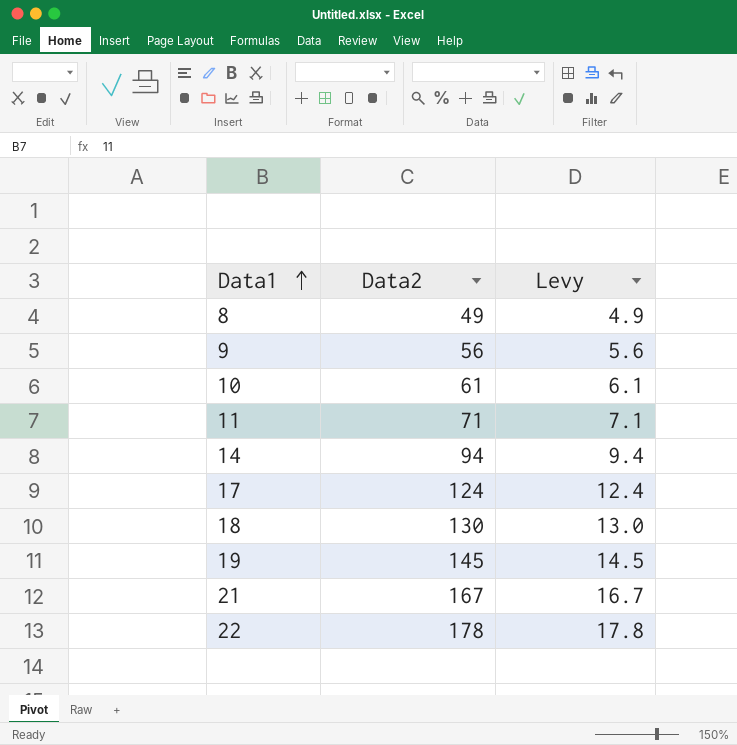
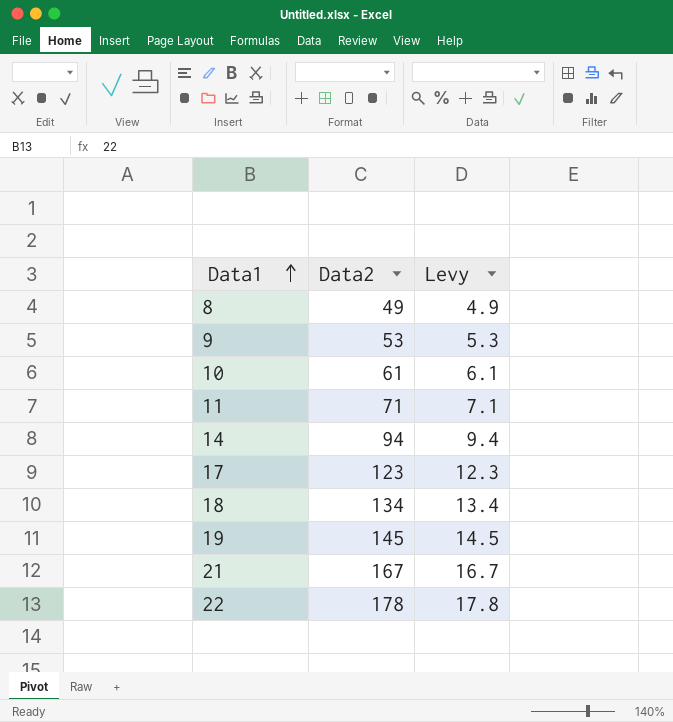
9 | Data2: 56 -> 53
9 | Levy: 5.6 -> 5.3
17 | Data2: 124 -> 123
17 | Levy: 12.4 -> 12.3
18 | Data2: 130 -> 134
18 | Levy: 13.0 -> 13.4

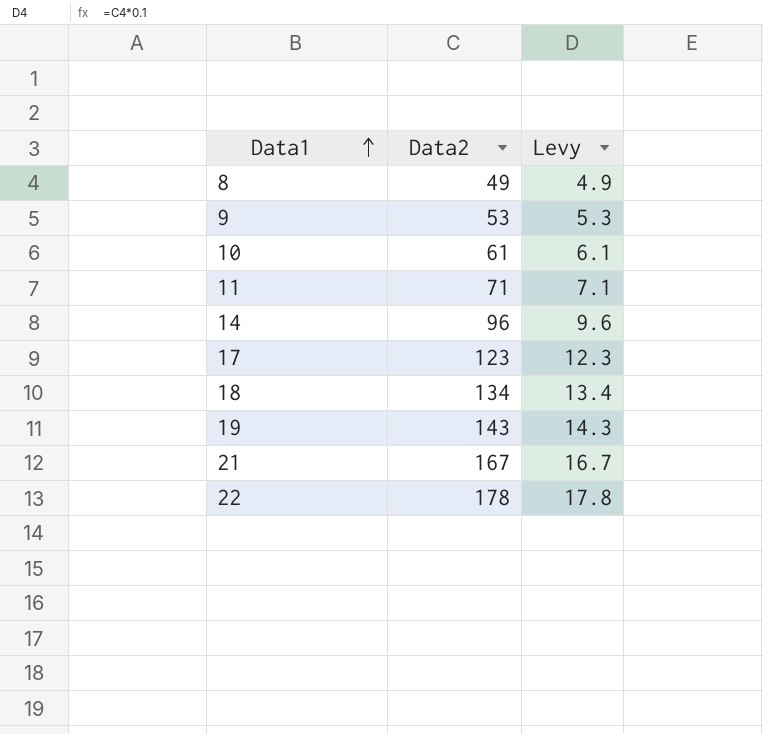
14 | Data2: 94 -> 96
14 | Levy: 9.4 -> 9.6
19 | Data2: 145 -> 143
19 | Levy: 14.5 -> 14.3

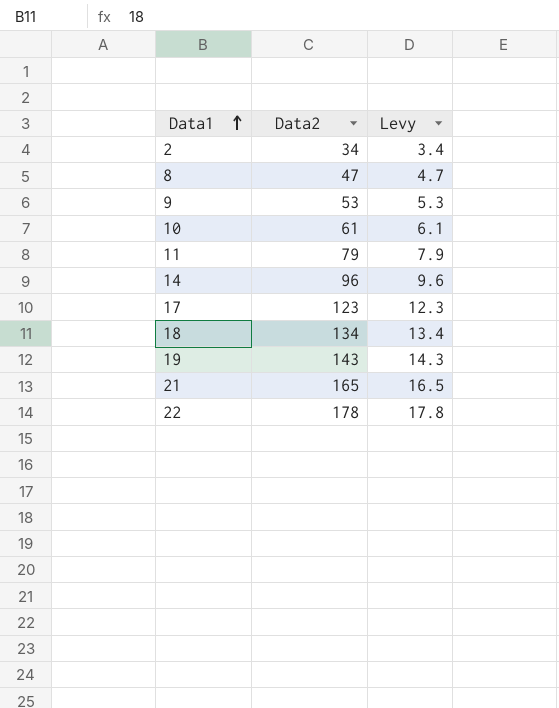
row 2: none -> 34 | 3.4
8 | Data2: 49 -> 47
8 | Levy: 4.9 -> 4.7
11 | Data2: 71 -> 79
11 | Levy: 7.1 -> 7.9
21 | Data2: 167 -> 165
21 | Levy: 16.7 -> 16.5

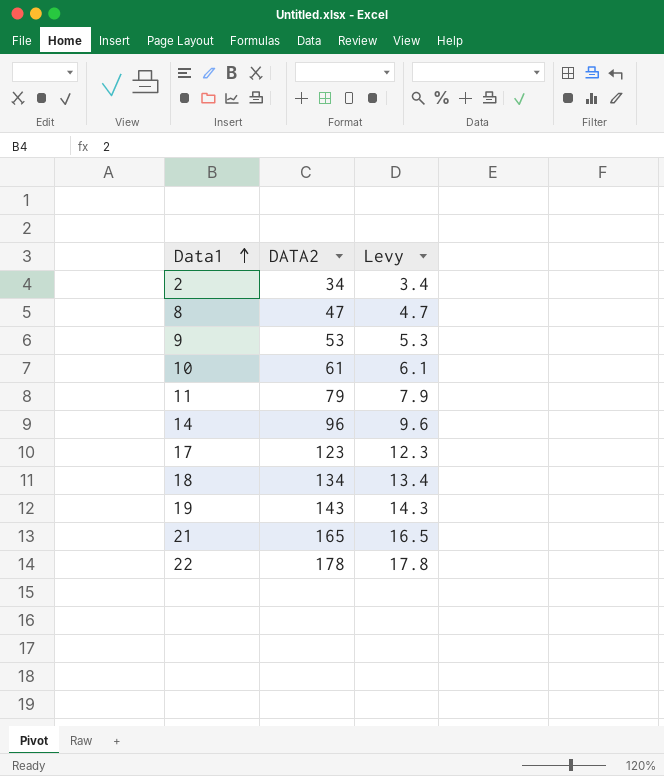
column name: Data2 -> DATA2

